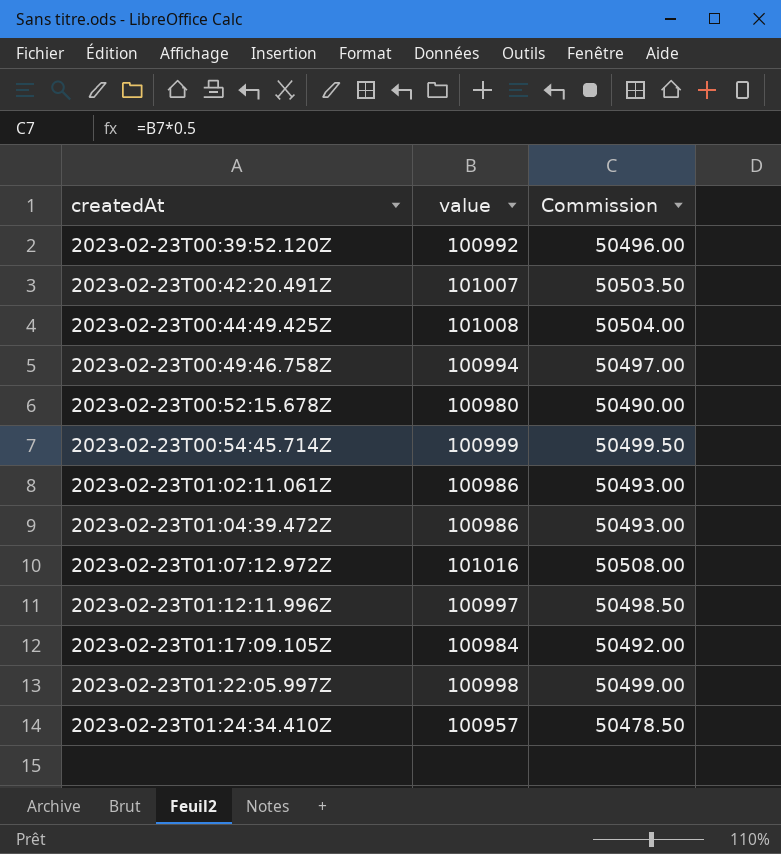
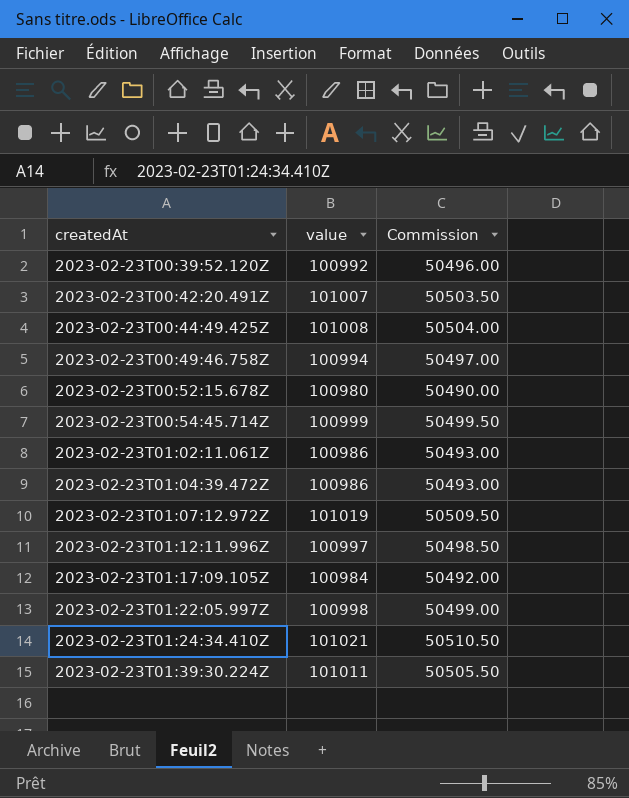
2023-02-23T01:07:12.972Z | value: 101016 -> 101019
2023-02-23T01:07:12.972Z | Commission: 50508.00 -> 50509.50
2023-02-23T01:24:34.410Z | value: 100957 -> 101021
2023-02-23T01:24:34.410Z | Commission: 50478.50 -> 50510.50
row 2023-02-23T01:39:30.224Z: none -> 101011 | 50505.50

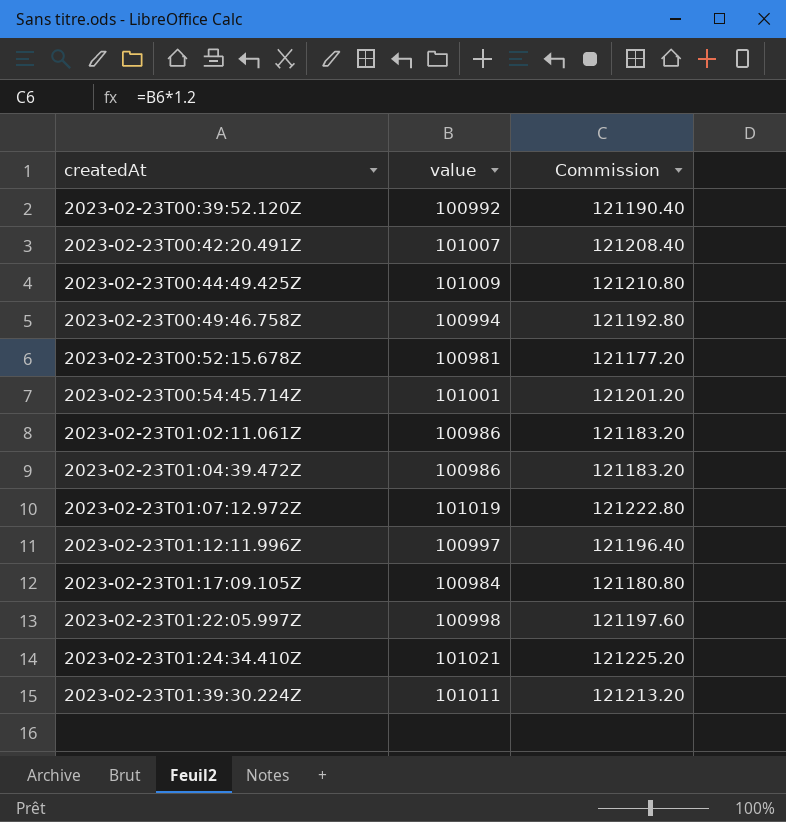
column Commission | formula: [value] * 0.5 -> [value] * 1.2
2023-02-23T00:44:49.425Z | value: 101008 -> 101009
2023-02-23T00:52:15.678Z | value: 100980 -> 100981
2023-02-23T00:54:45.714Z | value: 100999 -> 101001

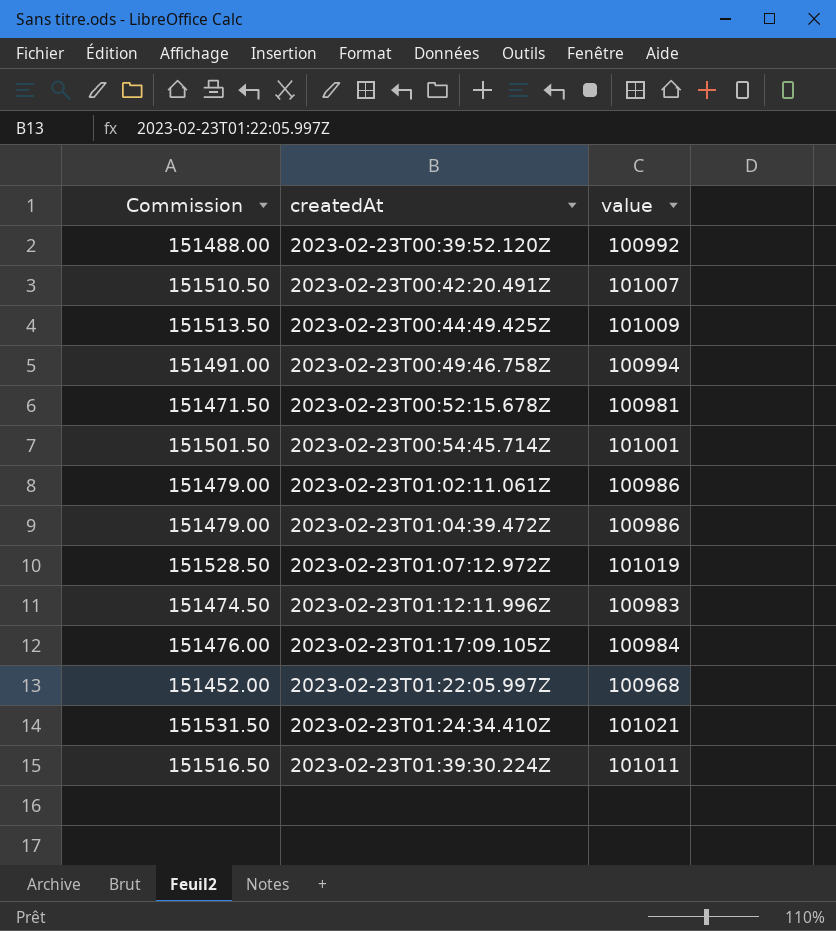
column Commission | formula: [value] * 1.2 -> [value] * 1.5
column Commission | position: 3 -> 1
2023-02-23T01:12:11.996Z | value: 100997 -> 100983
2023-02-23T01:22:05.997Z | value: 100998 -> 100968

